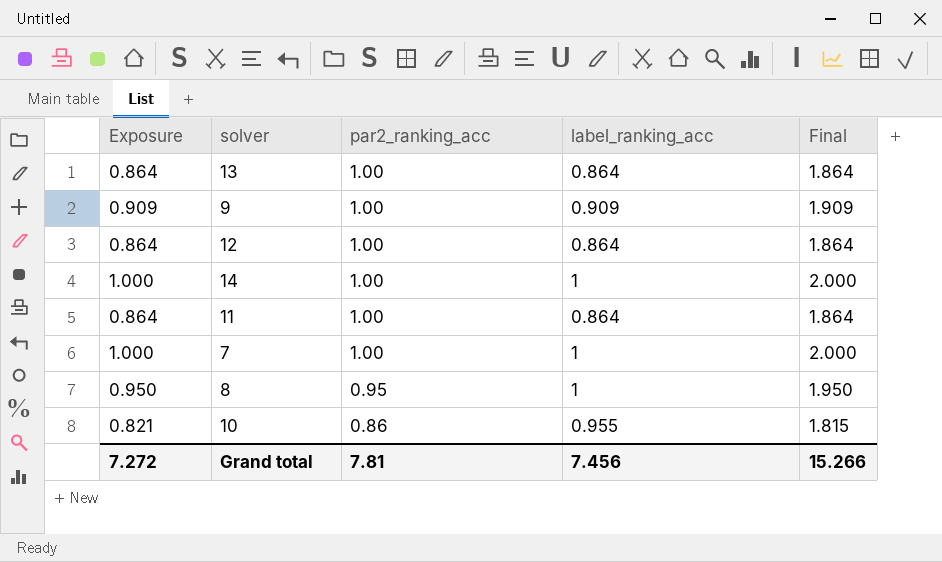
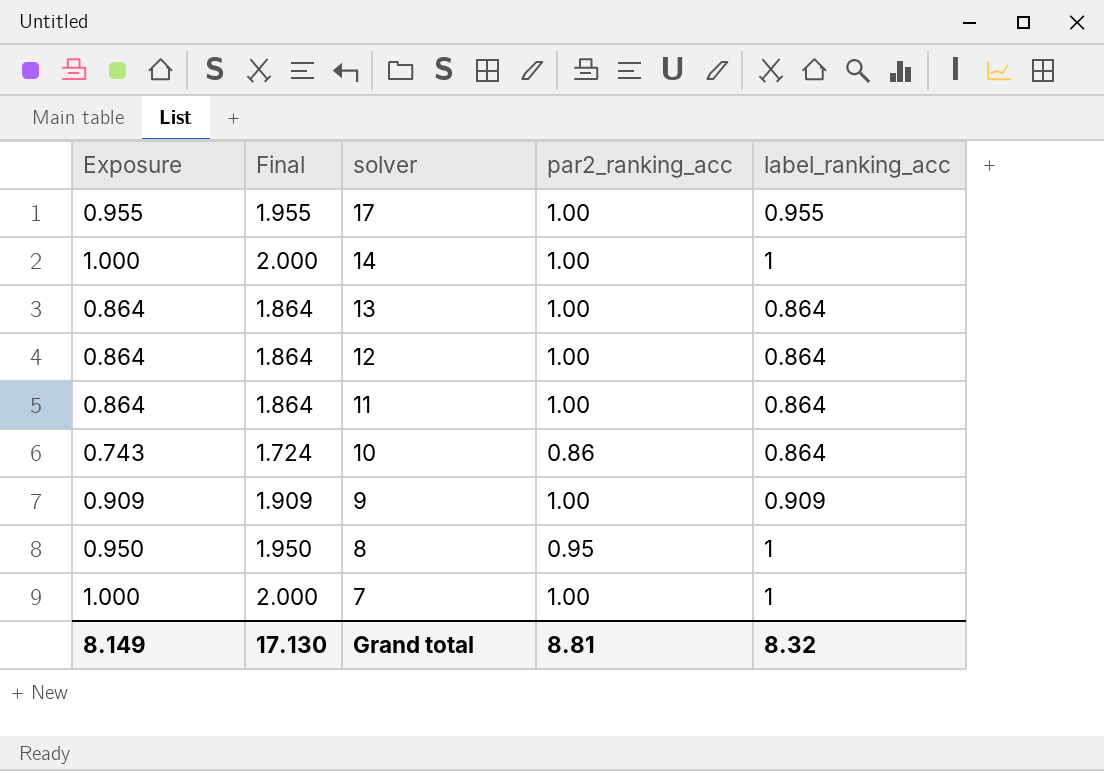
row order: par2_ranking_acc descending -> solver descending
column Final | position: 5 -> 2
row 17: none -> 0.955 | 1.955 | 1.00 | 0.955
10 | Exposure: 0.821 -> 0.743
10 | Final: 1.815 -> 1.724
10 | label_ranking_acc: 0.955 -> 0.864
Grand total | Exposure: 7.272 -> 8.149
Grand total | Final: 15.266 -> 17.130
Grand total | par2_ranking_acc: 7.81 -> 8.81
Grand total | label_ranking_acc: 7.456 -> 8.32

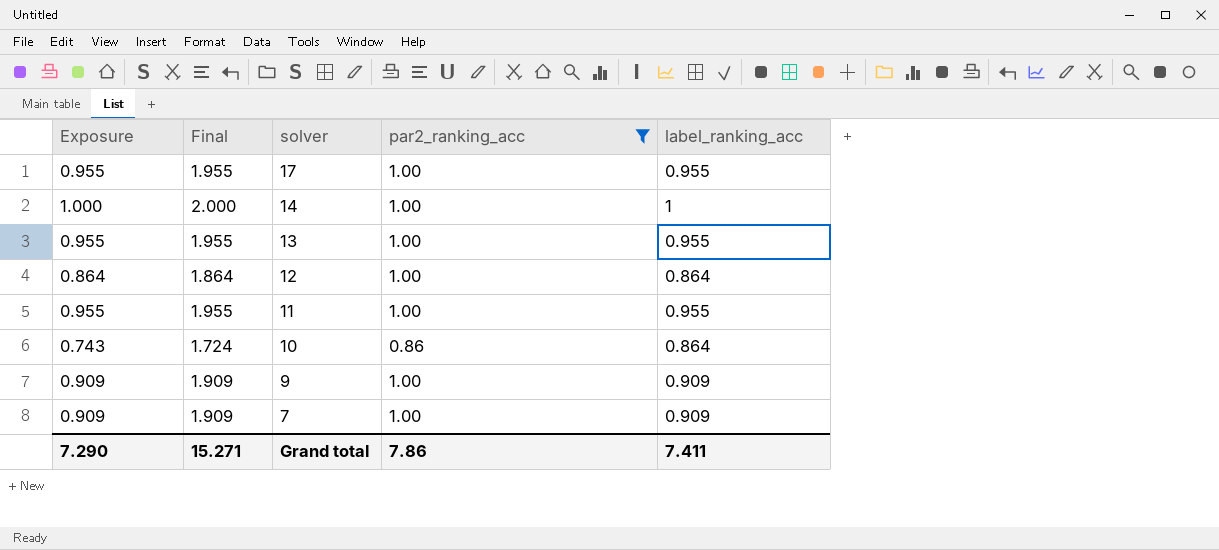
filter: none -> par2_ranking_acc != 0.95
13 | Exposure: 0.864 -> 0.955
13 | Final: 1.864 -> 1.955
13 | label_ranking_acc: 0.864 -> 0.955
11 | Exposure: 0.864 -> 0.955
11 | Final: 1.864 -> 1.955
11 | label_ranking_acc: 0.864 -> 0.955
7 | Exposure: 1.000 -> 0.909
7 | Final: 2.000 -> 1.909
7 | label_ranking_acc: 1 -> 0.909
Grand total | Exposure: 8.149 -> 7.290
Grand total | Final: 17.130 -> 15.271
Grand total | par2_ranking_acc: 8.81 -> 7.86
Grand total | label_ranking_acc: 8.32 -> 7.411

